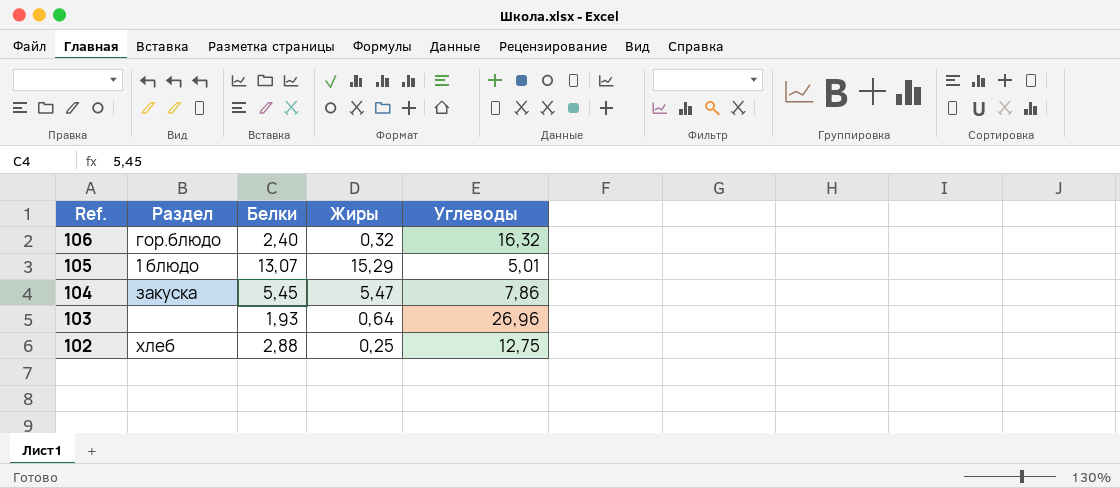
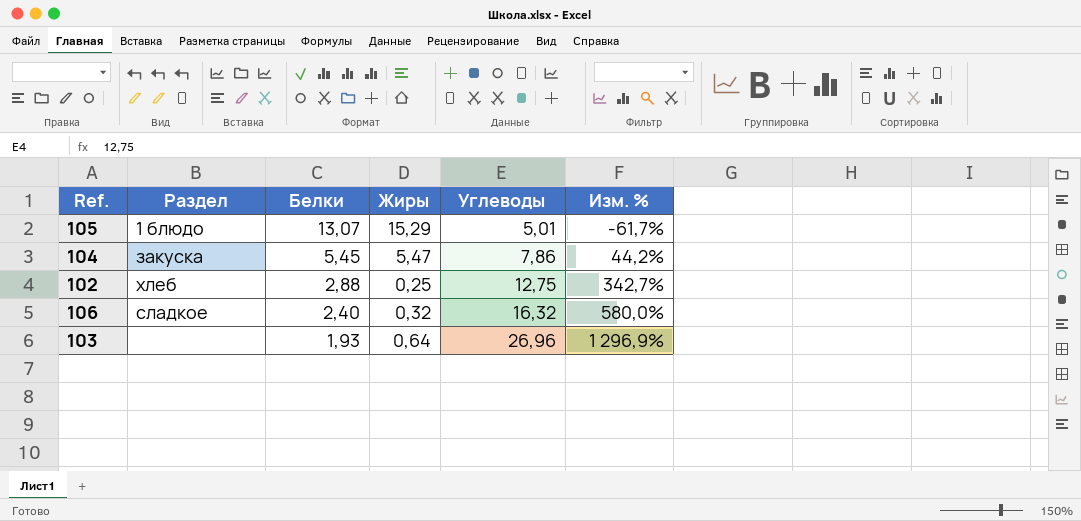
row order: Ref. descending -> Белки descending
column Изм. % | formula: none -> ([Углеводы] - [Белки]) / [Белки]
106 | Раздел: гор.блюдо -> сладкое

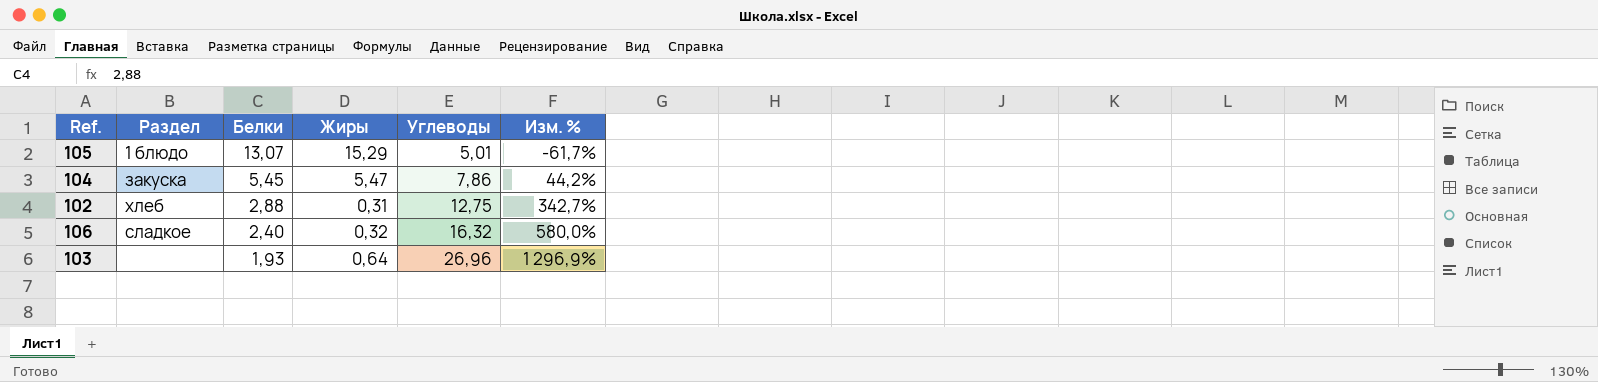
102 | Жиры: 0,25 -> 0,31

